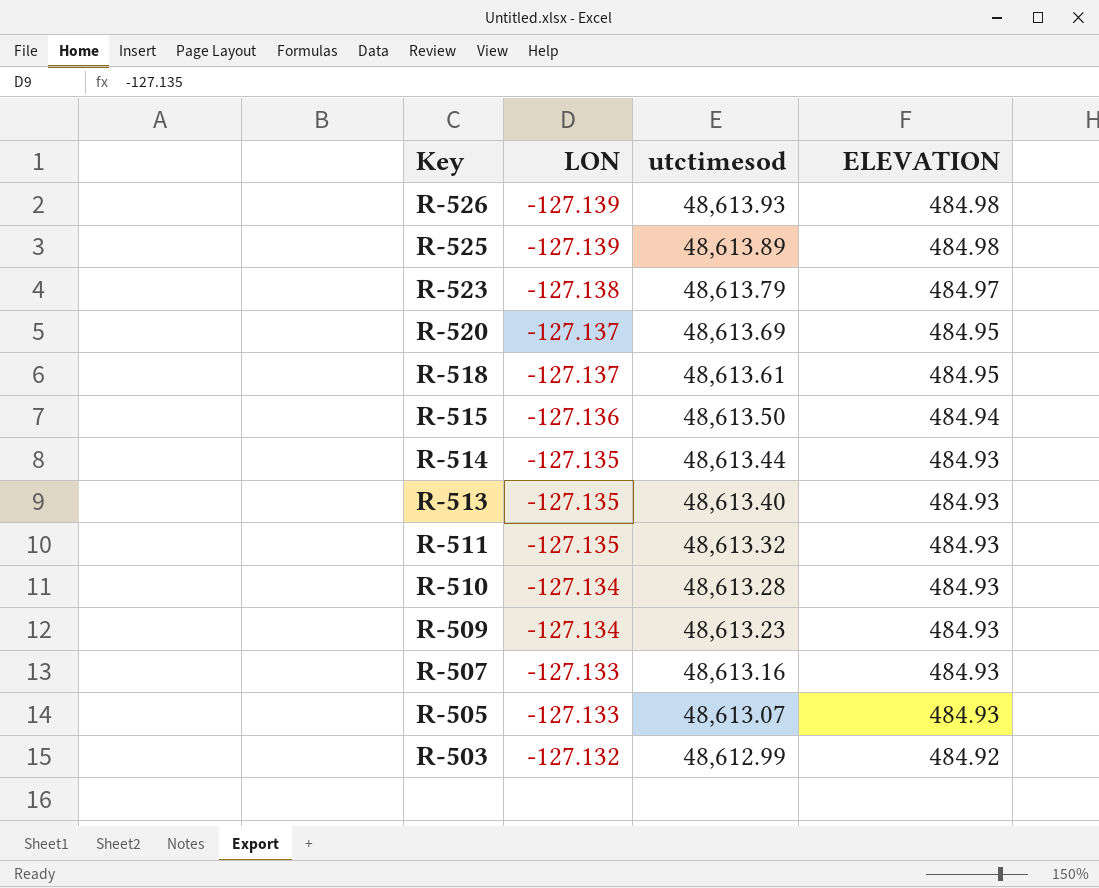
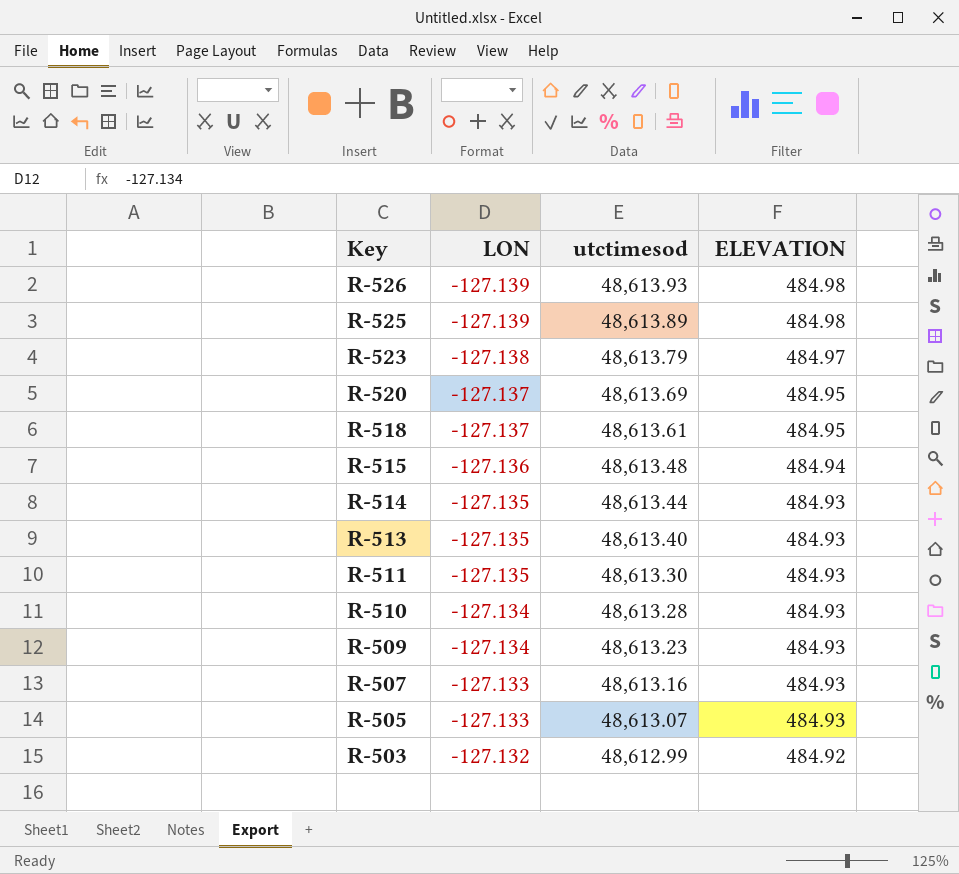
R-515 | utctimesod: 48,613.50 -> 48,613.48
R-511 | utctimesod: 48,613.32 -> 48,613.30

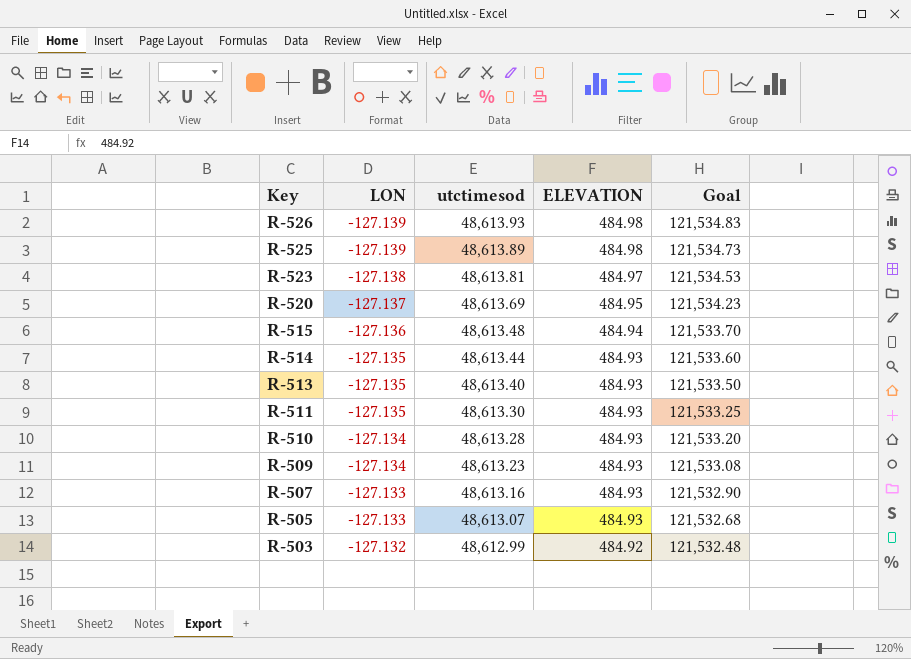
column Goal | formula: none -> [utctimesod] * 2.5
row R-518: -127.137 | 48,613.61 | 484.95 -> none
R-523 | utctimesod: 48,613.79 -> 48,613.81

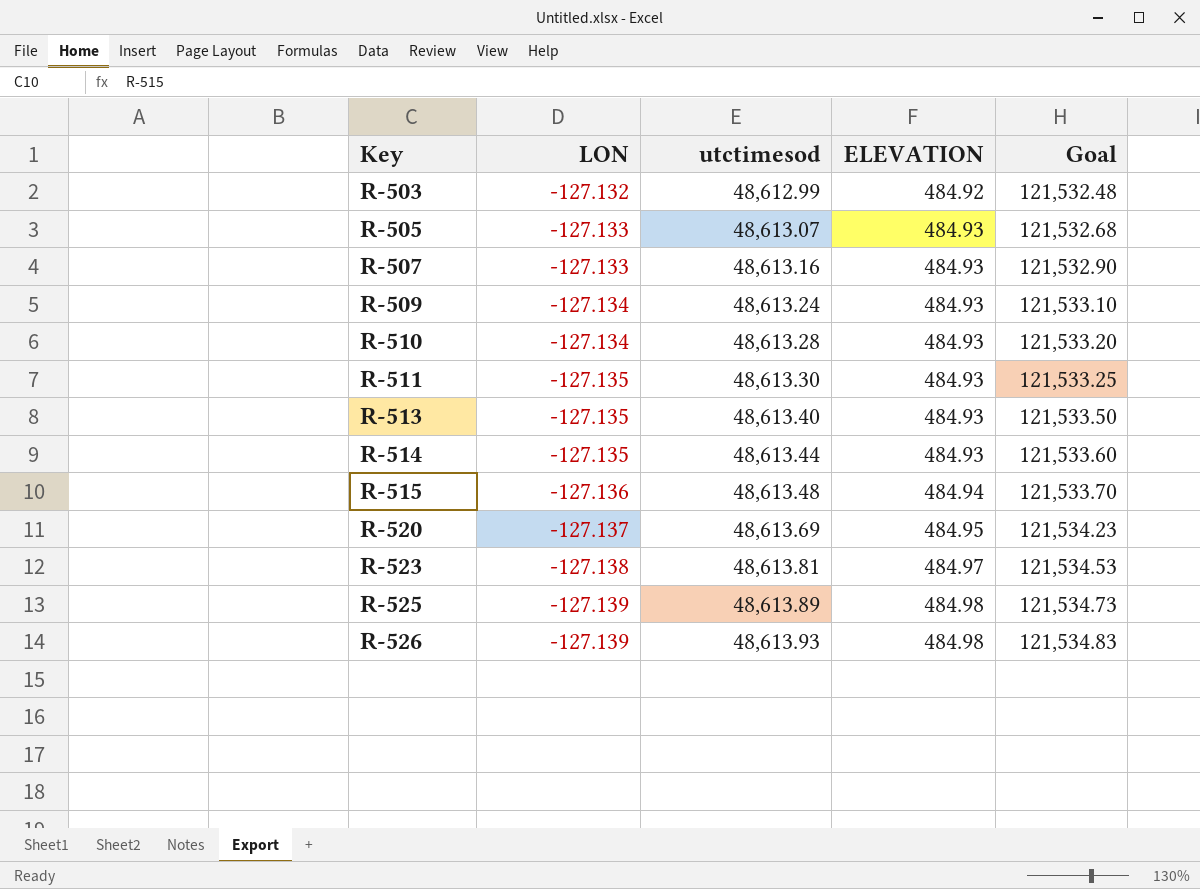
row order: Key descending -> Key ascending
R-509 | utctimesod: 48,613.23 -> 48,613.24
R-509 | Goal: 121,533.08 -> 121,533.10

